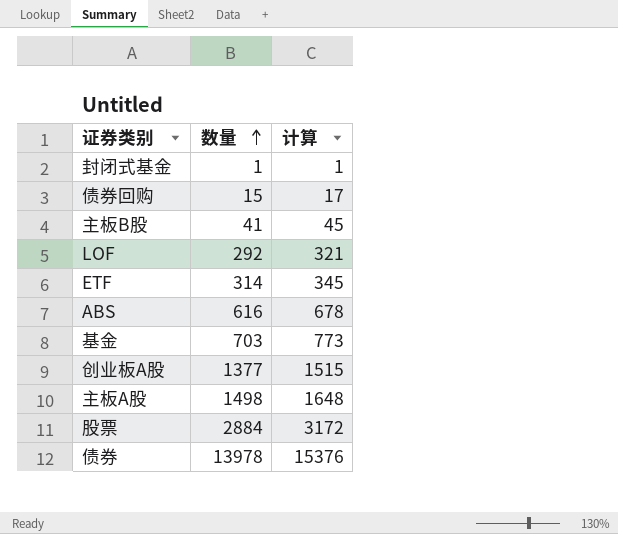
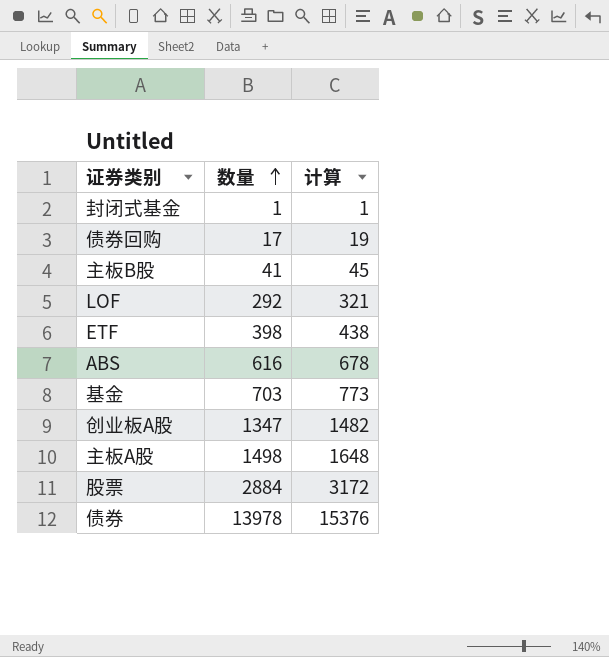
债券回购 | 数量: 15 -> 17
债券回购 | 计算: 17 -> 19
ETF | 数量: 314 -> 398
ETF | 计算: 345 -> 438
创业板A股 | 数量: 1377 -> 1347
创业板A股 | 计算: 1515 -> 1482

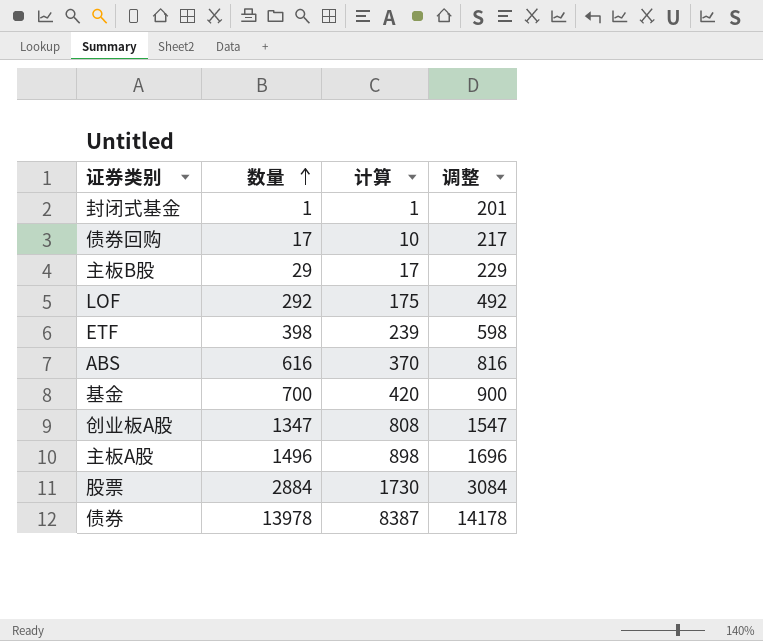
column 计算 | formula: [数量] * 1.1 -> [数量] * 0.6
column 调整 | formula: none -> [数量] + 200
主板B股 | 数量: 41 -> 29
基金 | 数量: 703 -> 700
主板A股 | 数量: 1498 -> 1496

